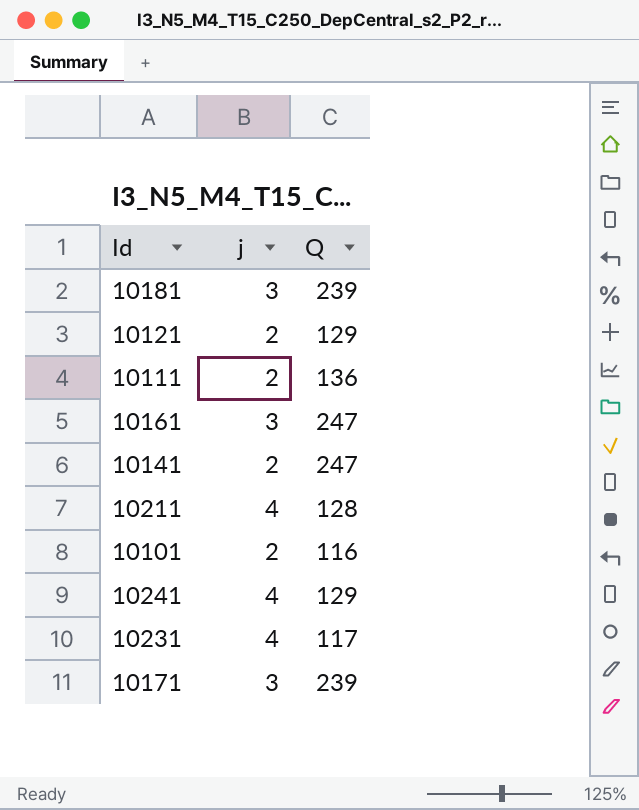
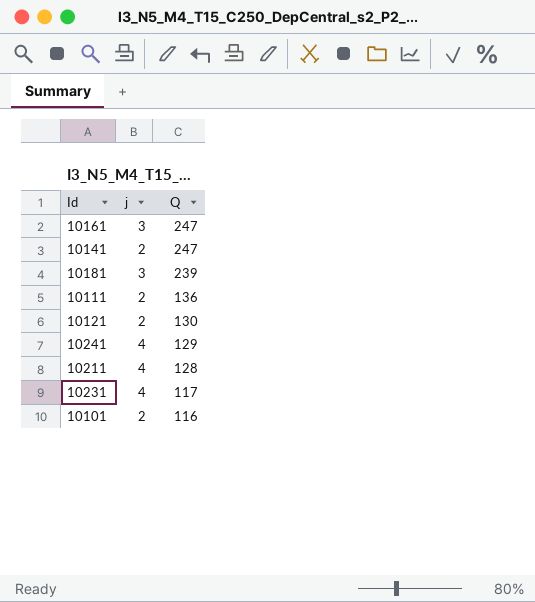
row order: none -> Q descending
row 10171: 3 | 239 -> none
10121 | Q: 129 -> 130

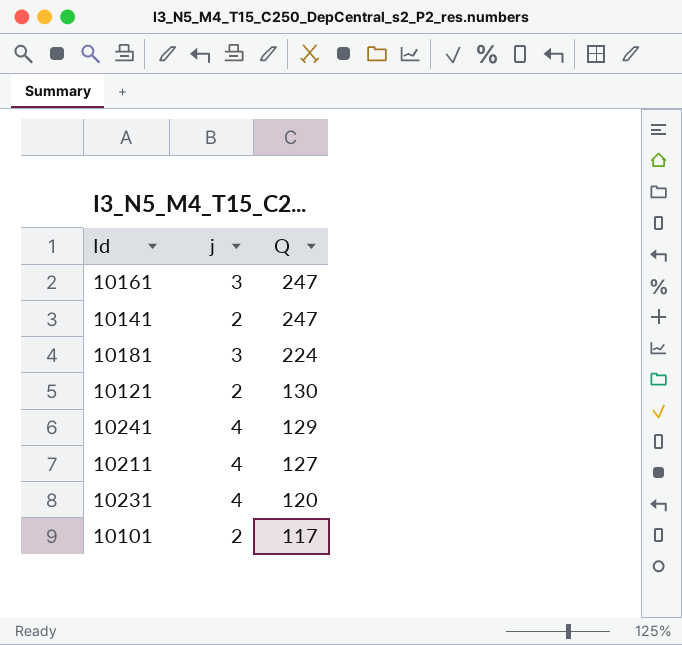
row 10111: 2 | 136 -> none
10181 | Q: 239 -> 224
10211 | Q: 128 -> 127
10231 | Q: 117 -> 120
10101 | Q: 116 -> 117

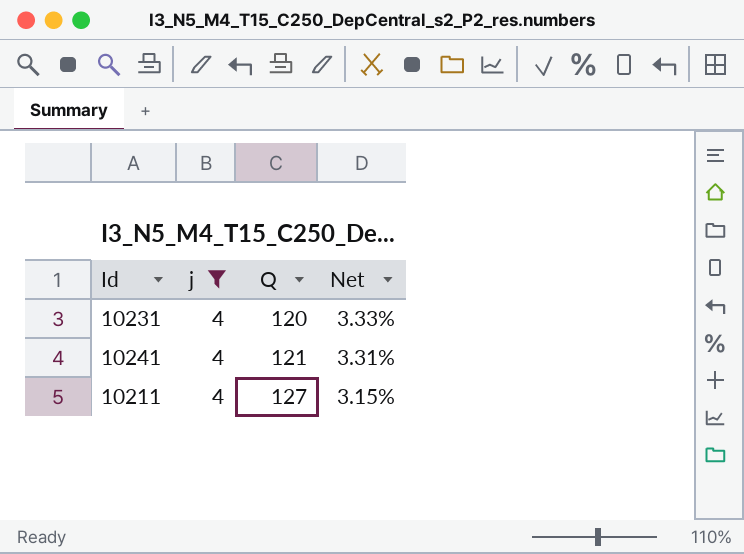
filter: none -> j = 4
row order: Q descending -> Q ascending
column Net | formula: none -> [j] / [Q]
10241 | Q: 129 -> 121

